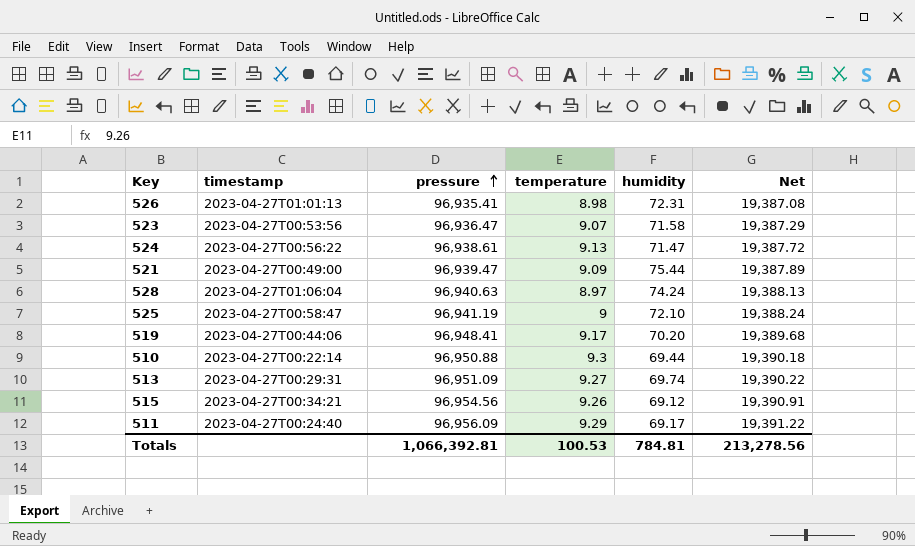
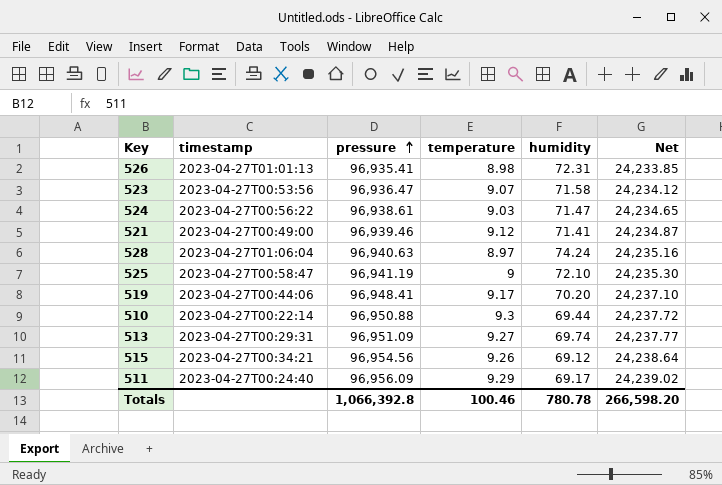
column Net | formula: [pressure] * 0.2 -> [pressure] * 0.25
524 | temperature: 9.13 -> 9.03
521 | pressure: 96,939.47 -> 96,939.46
521 | temperature: 9.09 -> 9.12
521 | humidity: 75.44 -> 71.41
Totals | pressure: 1,066,392.81 -> 1,066,392.8
Totals | temperature: 100.53 -> 100.46
Totals | humidity: 784.81 -> 780.78
Totals | Net: 213,278.56 -> 266,598.20

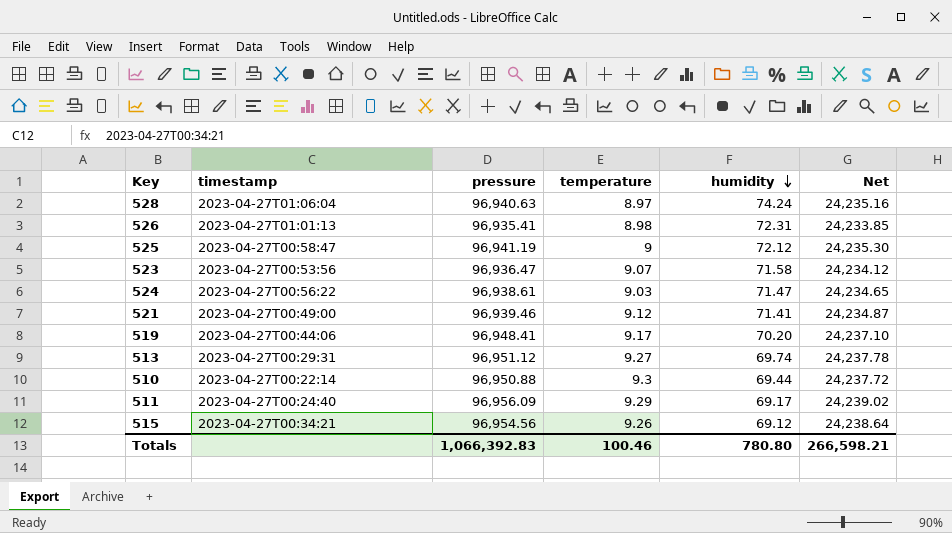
row order: pressure ascending -> humidity descending
525 | humidity: 72.10 -> 72.12
513 | pressure: 96,951.09 -> 96,951.12
513 | Net: 24,237.77 -> 24,237.78
Totals | pressure: 1,066,392.8 -> 1,066,392.83
Totals | humidity: 780.78 -> 780.80
Totals | Net: 266,598.20 -> 266,598.21

